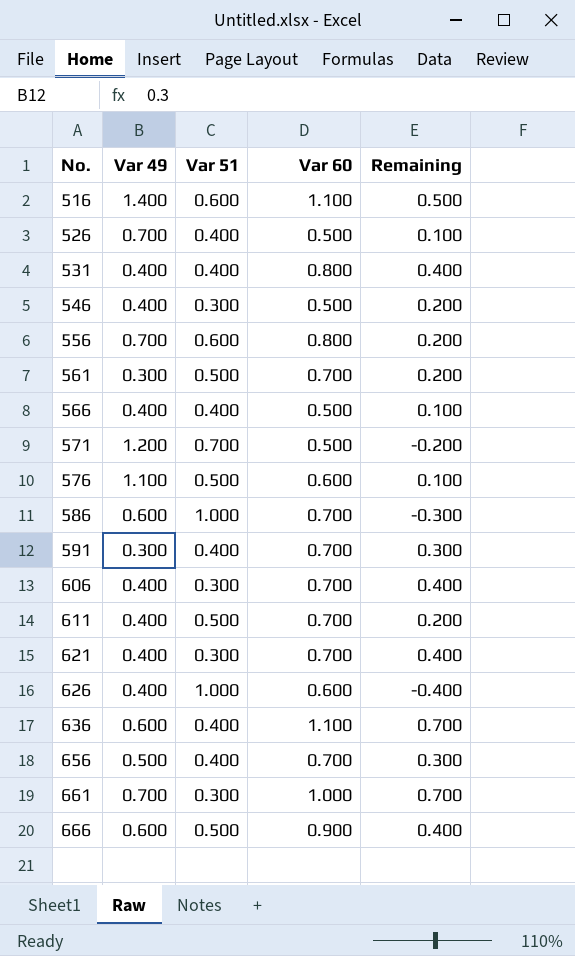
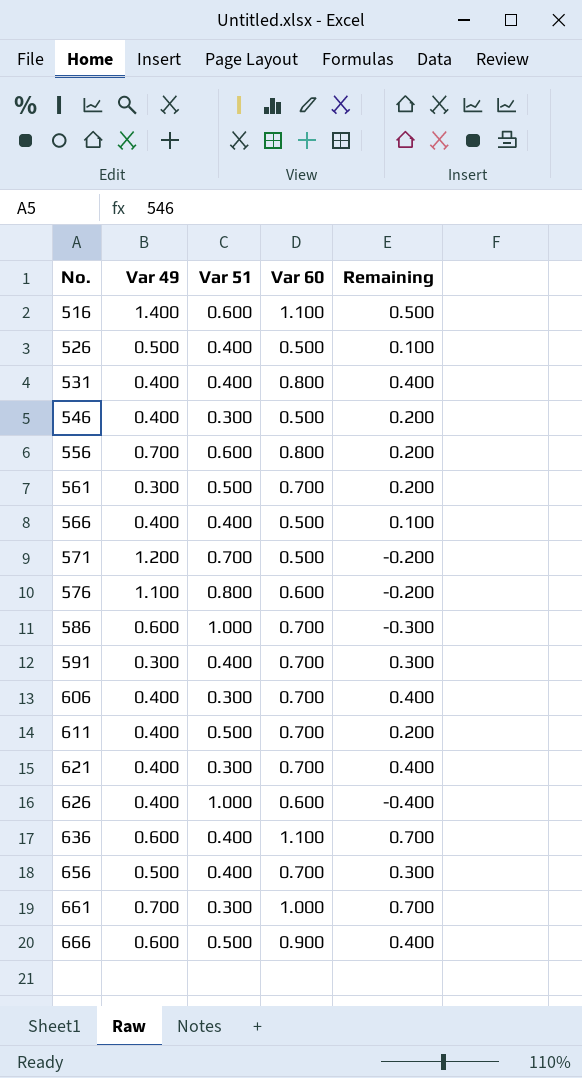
526 | Var 49: 0.700 -> 0.500
576 | Var 51: 0.500 -> 0.800
576 | Remaining: 0.100 -> -0.200

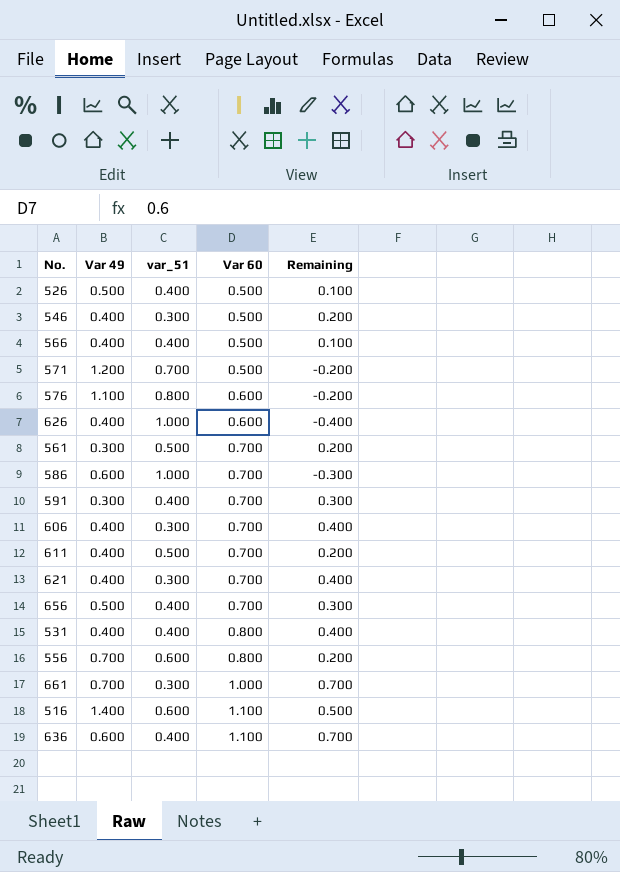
row order: No. ascending -> Var 60 ascending
column name: Var 51 -> var_51
row 666: 0.600 | 0.500 | 0.900 | 0.400 -> none

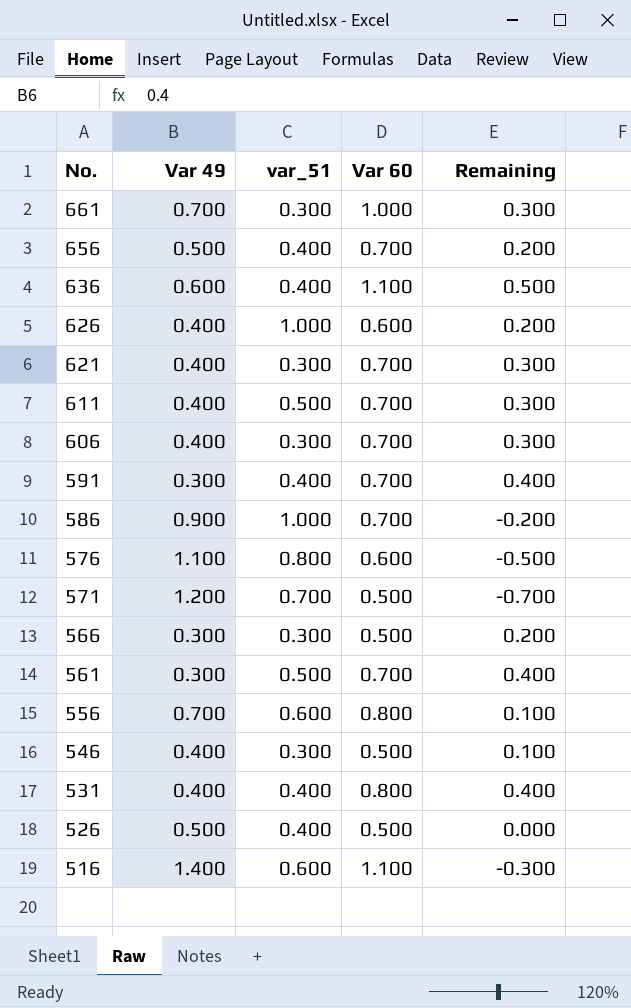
row order: Var 60 ascending -> No. descending
column Remaining | formula: [Var 60] - [var_51] -> [Var 60] - [Var 49]
586 | Var 49: 0.600 -> 0.900
566 | Var 49: 0.400 -> 0.300
566 | var_51: 0.400 -> 0.300

